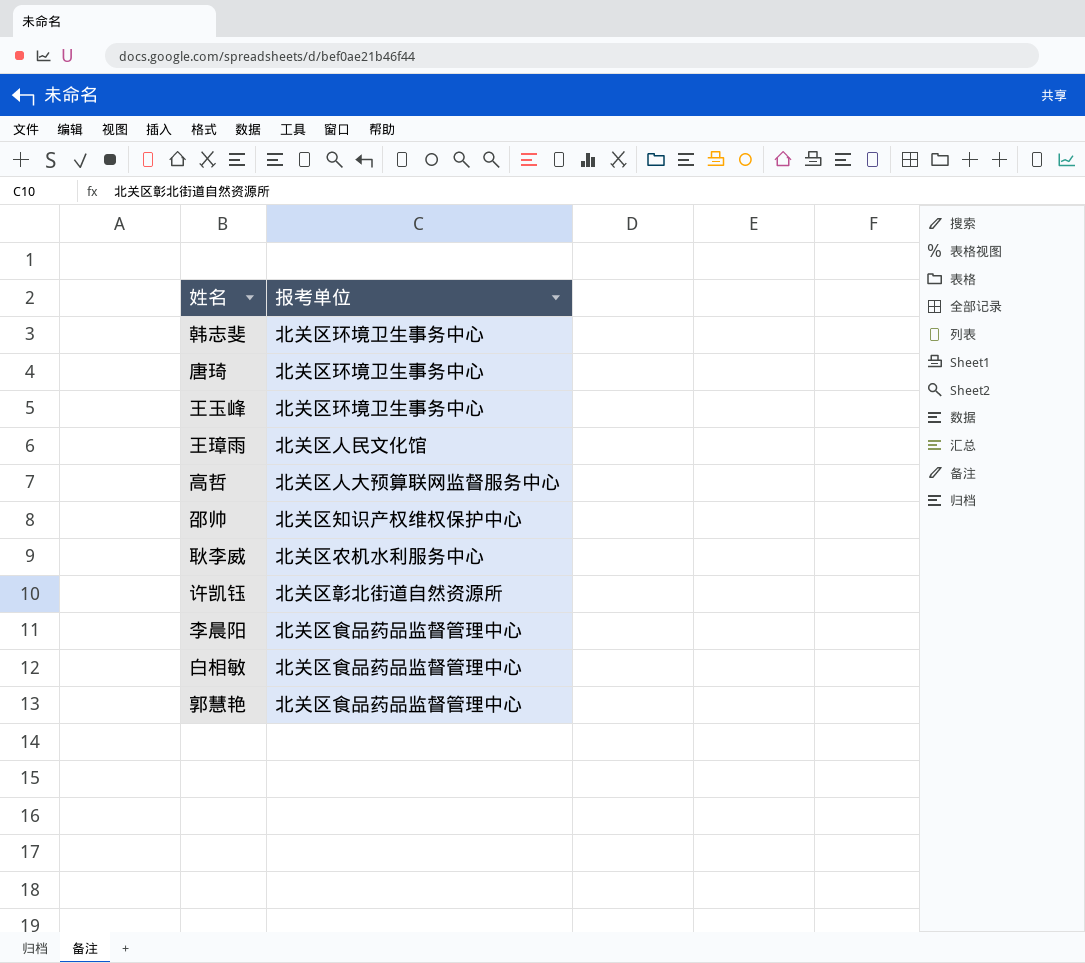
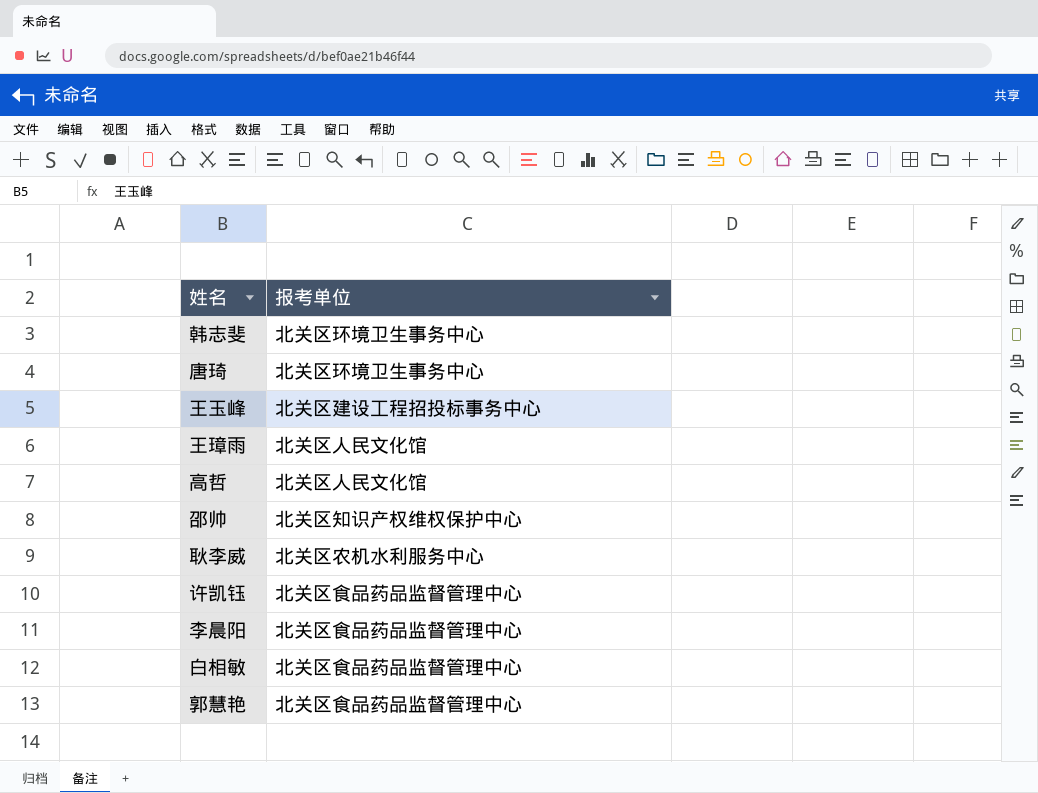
王玉峰 | 报考单位: 北关区环境卫生事务中心 -> 北关区建设工程招投标事务中心
高哲 | 报考单位: 北关区人大预算联网监督服务中心 -> 北关区人民文化馆
许凯钰 | 报考单位: 北关区彰北街道自然资源所 -> 北关区食品药品监督管理中心

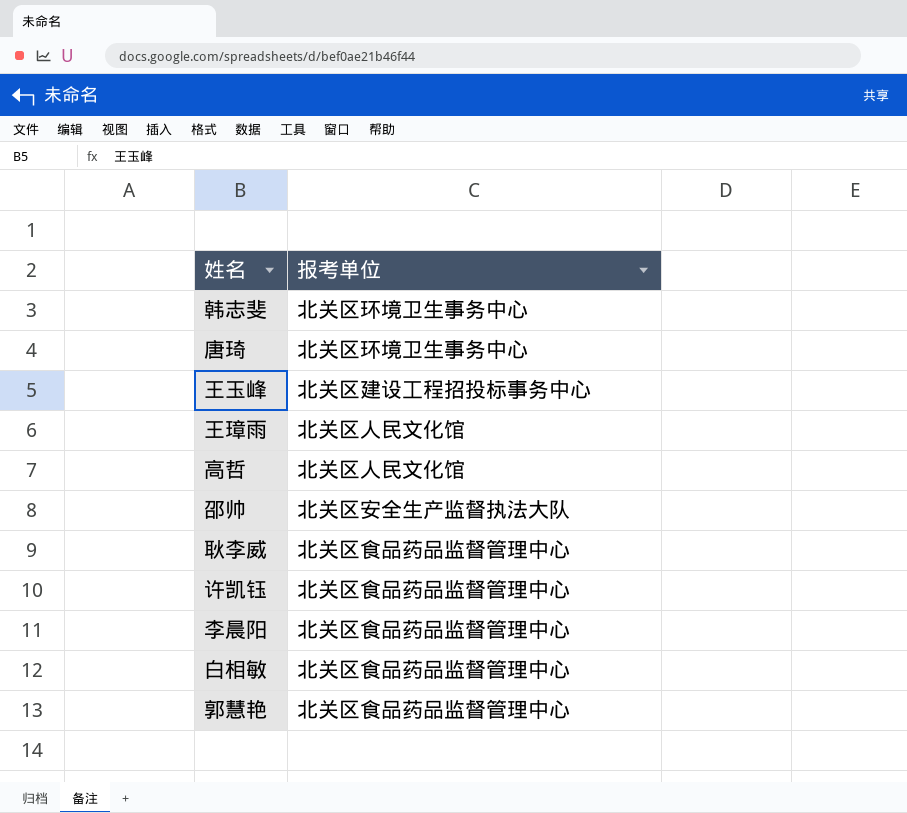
邵帅 | 报考单位: 北关区知识产权维权保护中心 -> 北关区安全生产监督执法大队
耿李威 | 报考单位: 北关区农机水利服务中心 -> 北关区食品药品监督管理中心

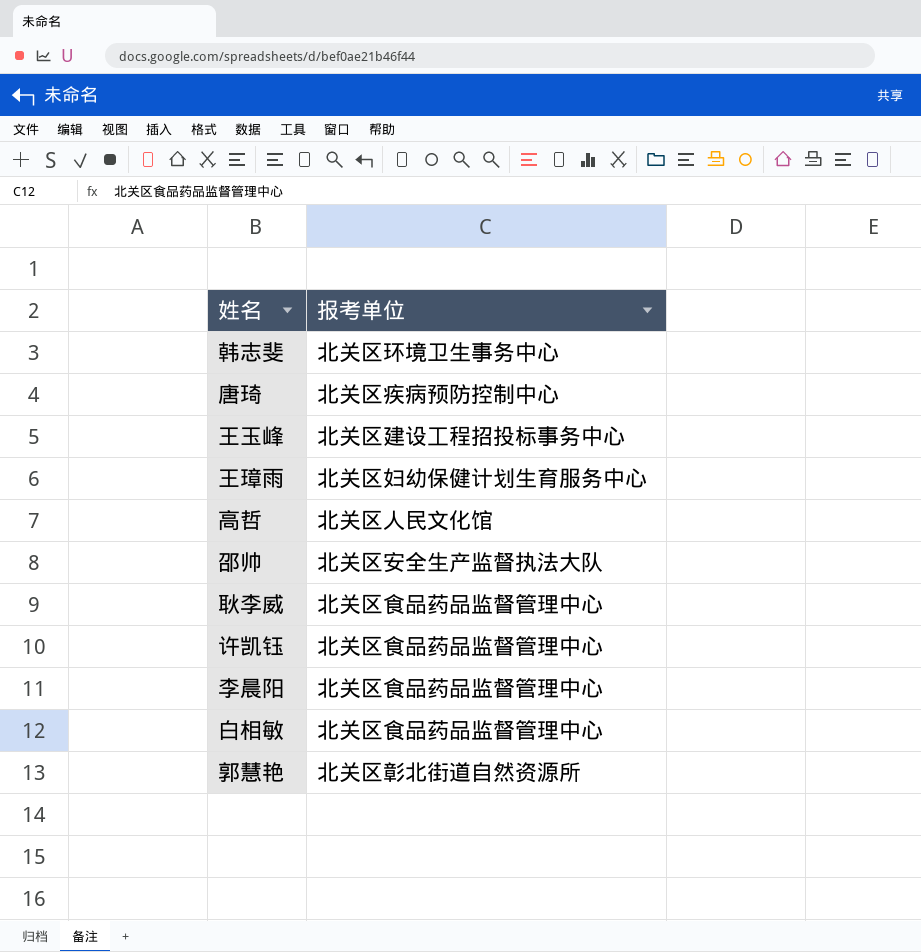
唐琦 | 报考单位: 北关区环境卫生事务中心 -> 北关区疾病预防控制中心
王璋雨 | 报考单位: 北关区人民文化馆 -> 北关区妇幼保健计划生育服务中心
郭慧艳 | 报考单位: 北关区食品药品监督管理中心 -> 北关区彰北街道自然资源所

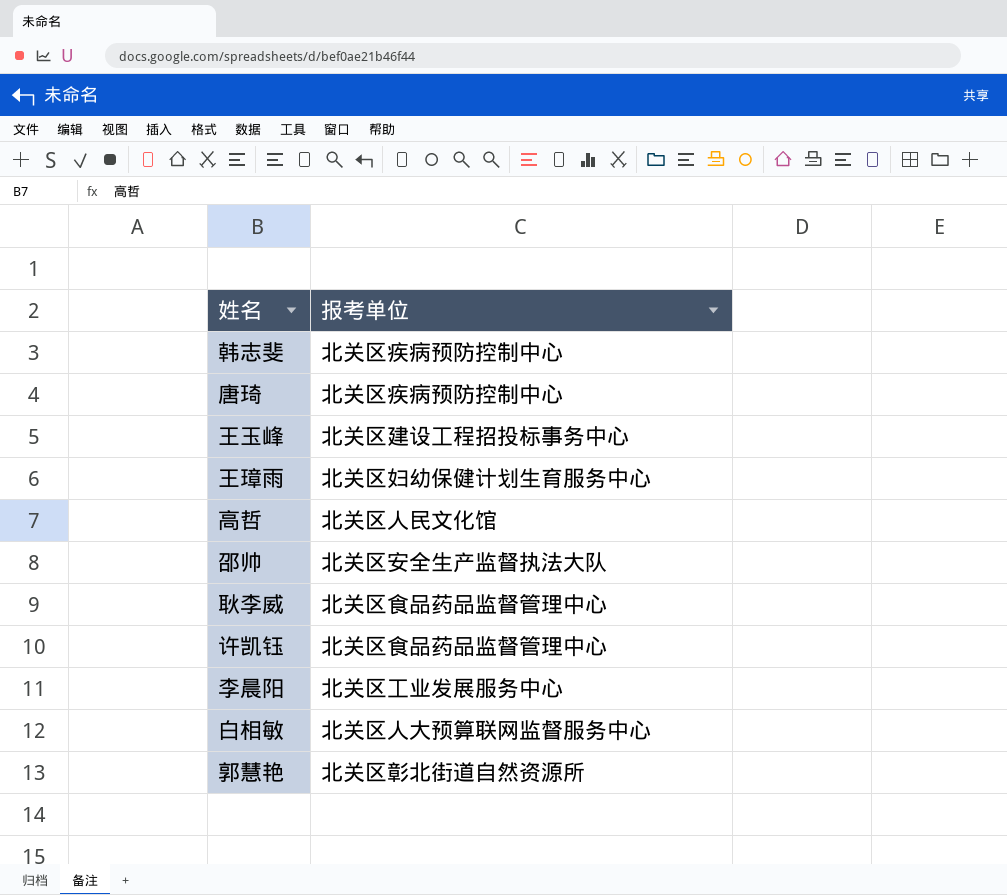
韩志斐 | 报考单位: 北关区环境卫生事务中心 -> 北关区疾病预防控制中心
李晨阳 | 报考单位: 北关区食品药品监督管理中心 -> 北关区工业发展服务中心
白相敏 | 报考单位: 北关区食品药品监督管理中心 -> 北关区人大预算联网监督服务中心

